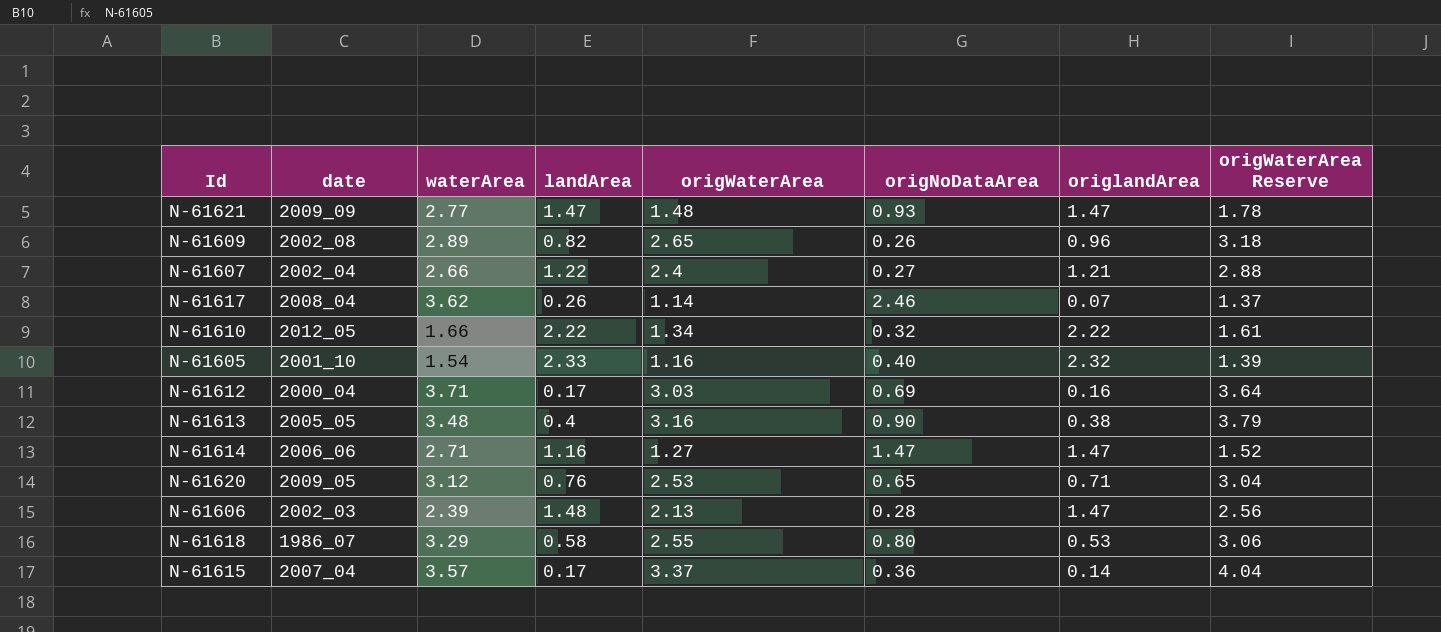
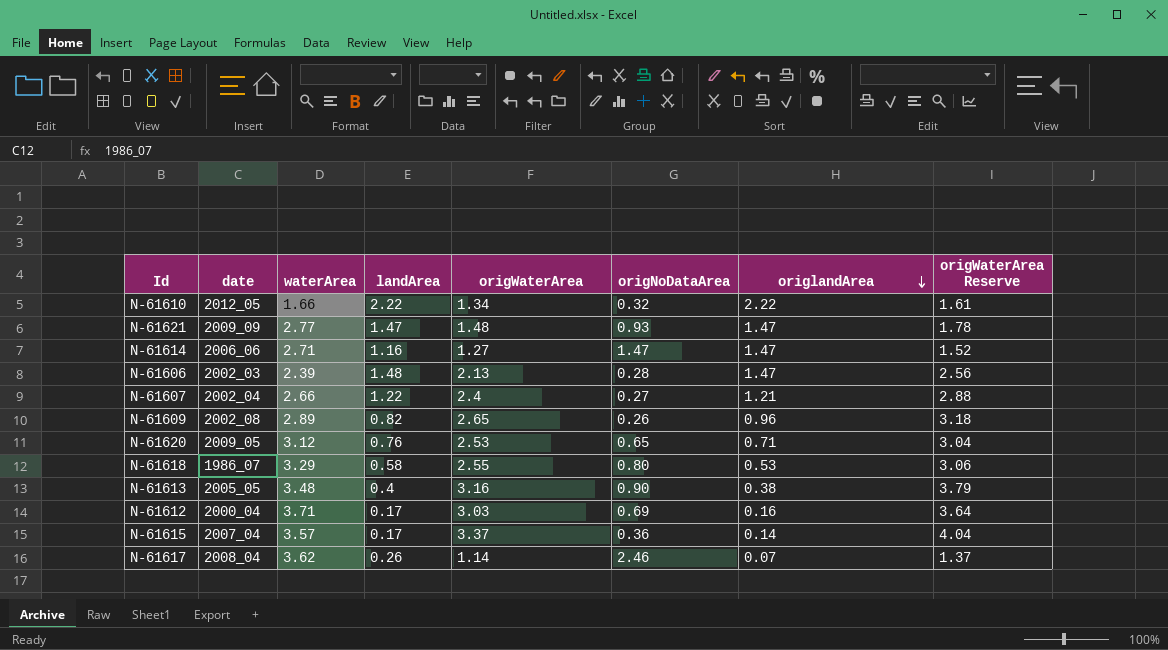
row order: none -> origlandArea descending
row N-61605: 2001_10 | 1.54 | 2.33 | 1.16 | 0.40 | 2.32 | 1.39 -> none

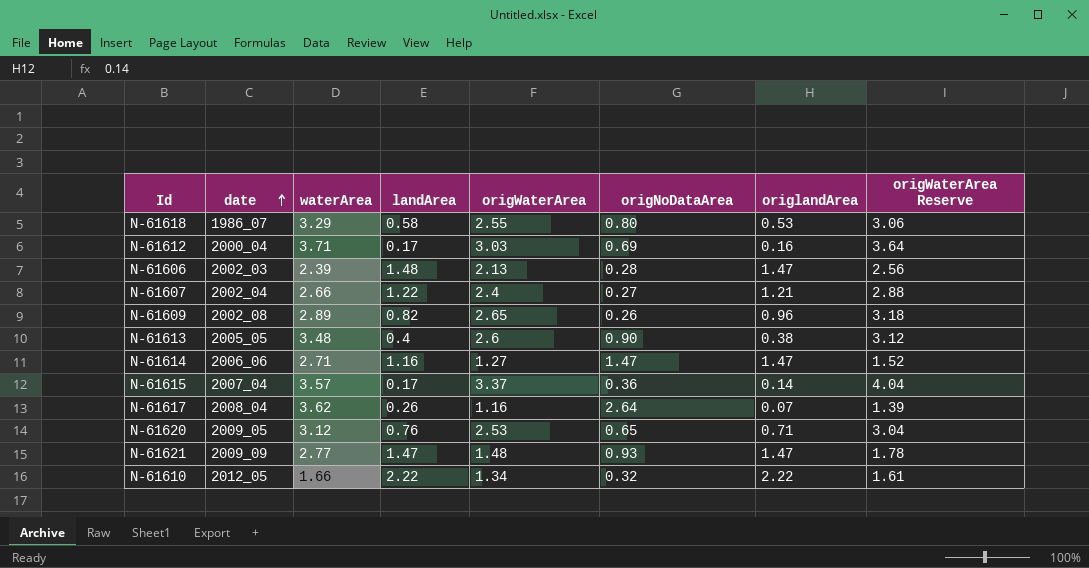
row order: origlandArea descending -> date ascending
N-61613 | origWaterArea: 3.16 -> 2.6
N-61613 | origWaterArea Reserve: 3.79 -> 3.12
N-61617 | origWaterArea: 1.14 -> 1.16
N-61617 | origNoDataArea: 2.46 -> 2.64
N-61617 | origWaterArea Reserve: 1.37 -> 1.39

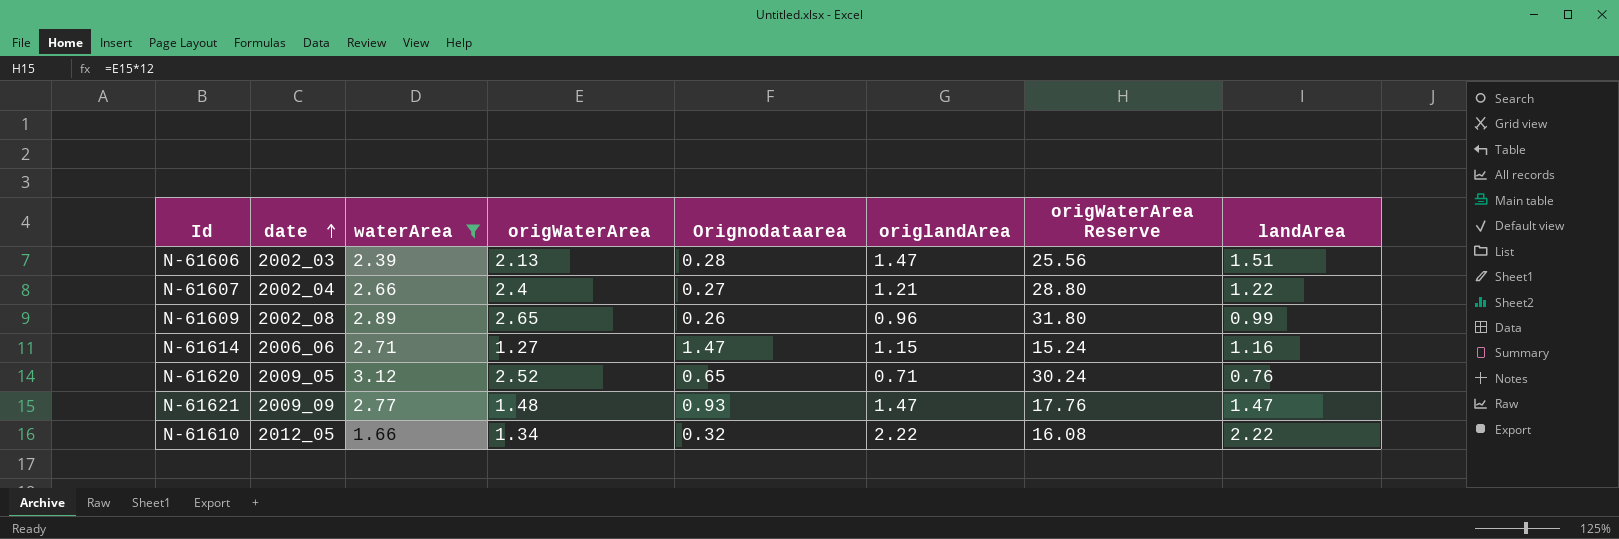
filter: none -> waterArea <= 3.12
column name: origNoDataArea -> Orignodataarea
column origWaterArea Reserve | formula: [origWaterArea] * 1.2 -> [origWaterArea] * 12
column landArea | position: 4 -> 8
N-61606 | landArea: 1.48 -> 1.51
N-61609 | landArea: 0.82 -> 0.99
N-61614 | origlandArea: 1.47 -> 1.15
N-61620 | origWaterArea: 2.53 -> 2.52

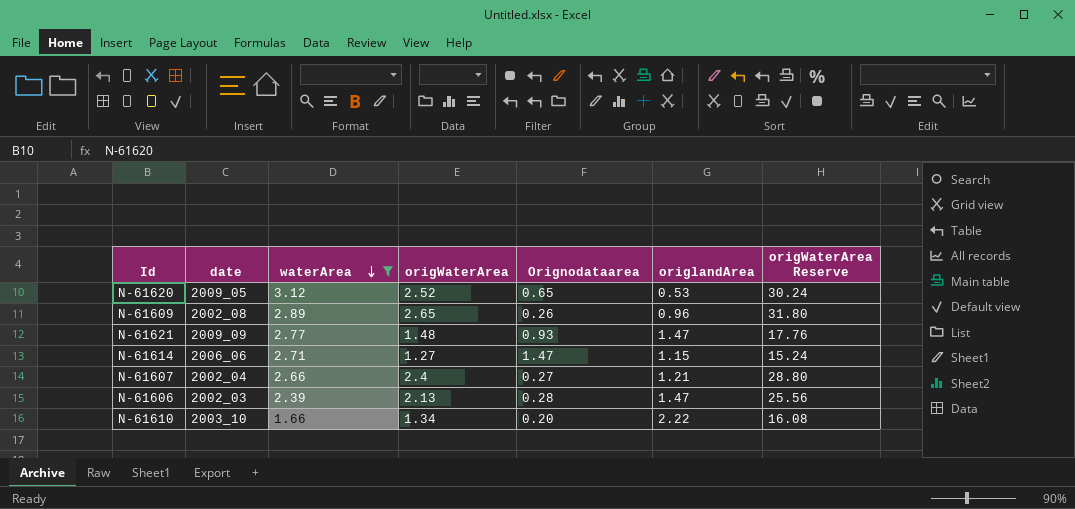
row order: date ascending -> waterArea descending
column landArea | position: 8 -> none
N-61620 | origlandArea: 0.71 -> 0.53
N-61610 | date: 2012_05 -> 2003_10
N-61610 | Orignodataarea: 0.32 -> 0.20

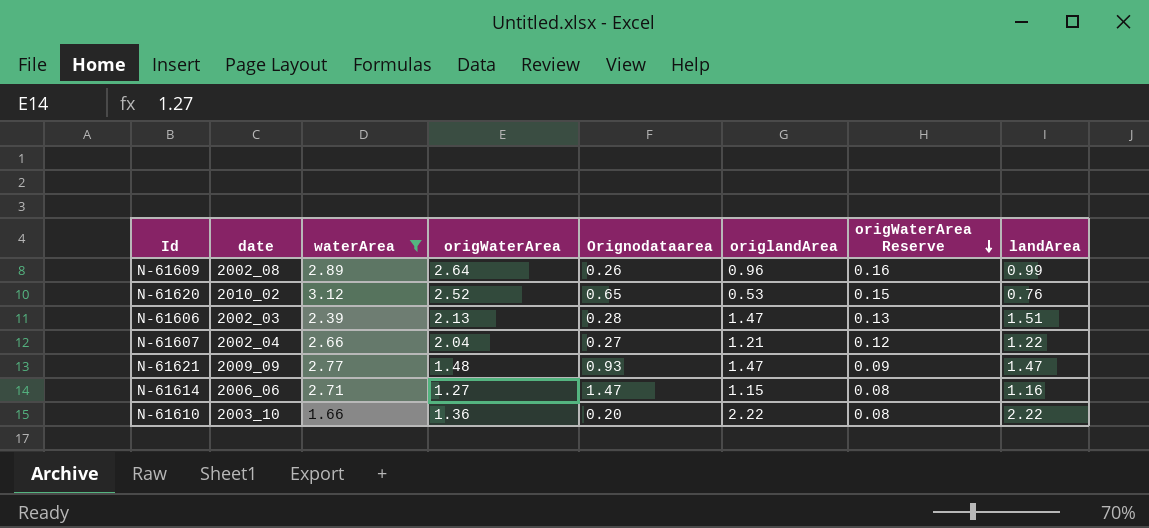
row order: waterArea descending -> origWaterArea Reserve descending
column origWaterArea Reserve | formula: [origWaterArea] * 12 -> [origWaterArea] * 0.06
column landArea | position: none -> 8
N-61609 | origWaterArea: 2.65 -> 2.64
N-61620 | date: 2009_05 -> 2010_02
N-61607 | origWaterArea: 2.4 -> 2.04
N-61610 | origWaterArea: 1.34 -> 1.36

